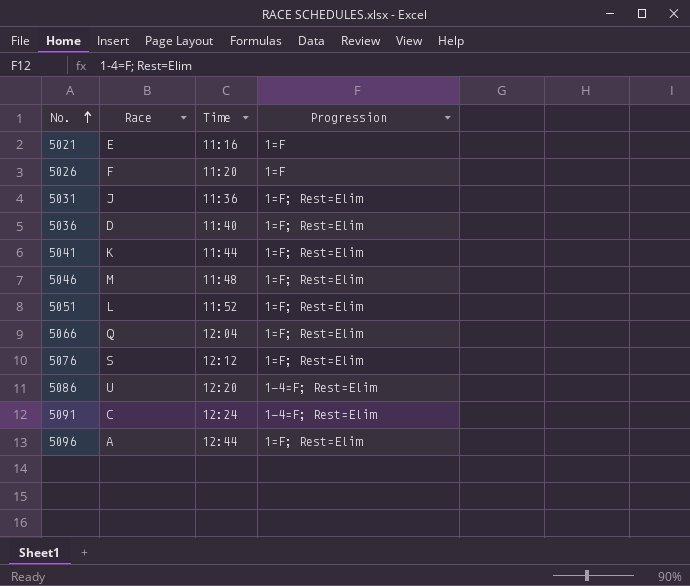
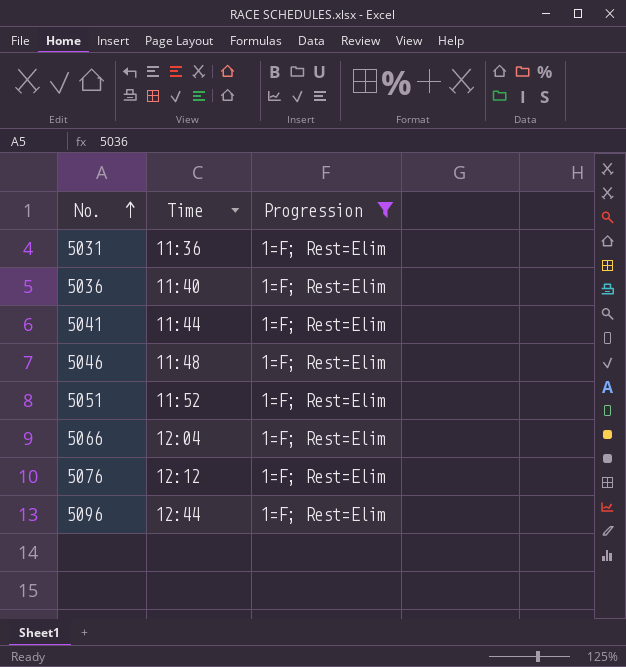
filter: none -> Progression = 1=F; Rest=Elim
column Race | position: 2 -> none

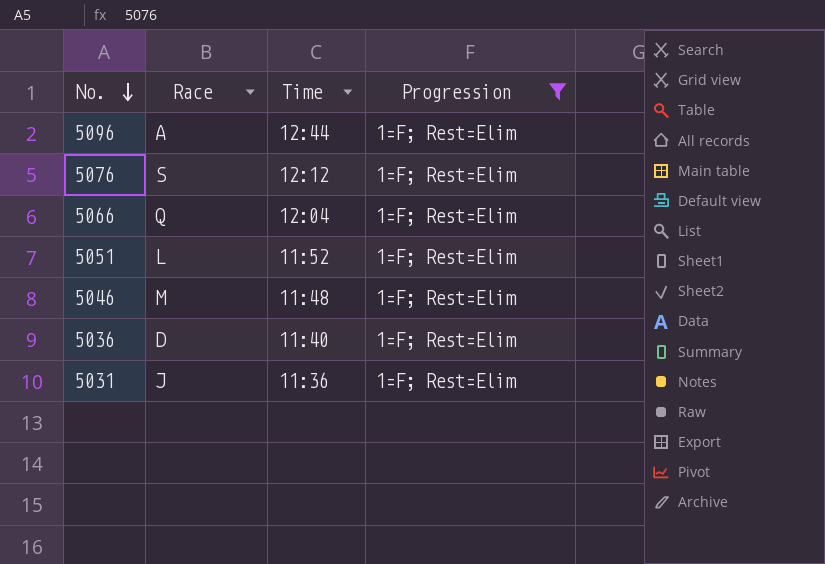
row order: No. ascending -> No. descending
column Race | position: none -> 2
row 5041: 11:44 | 1=F; Rest=Elim -> none

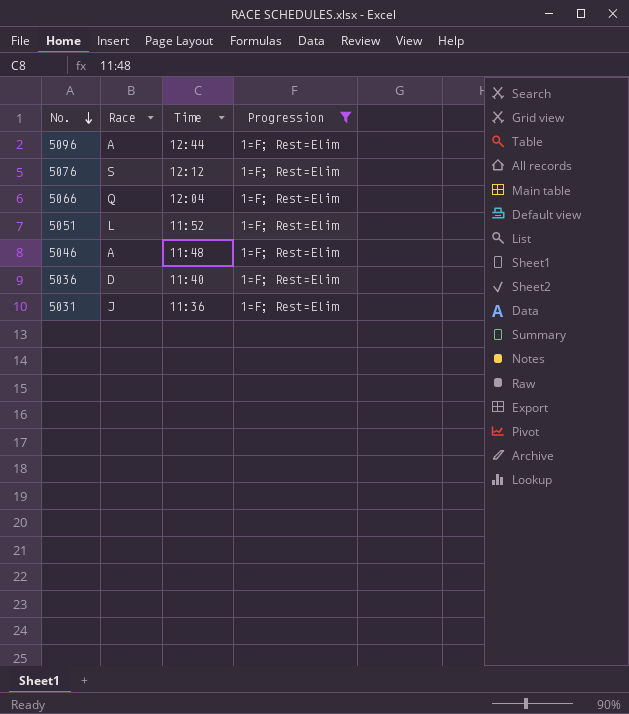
5046 | Race: M -> A

